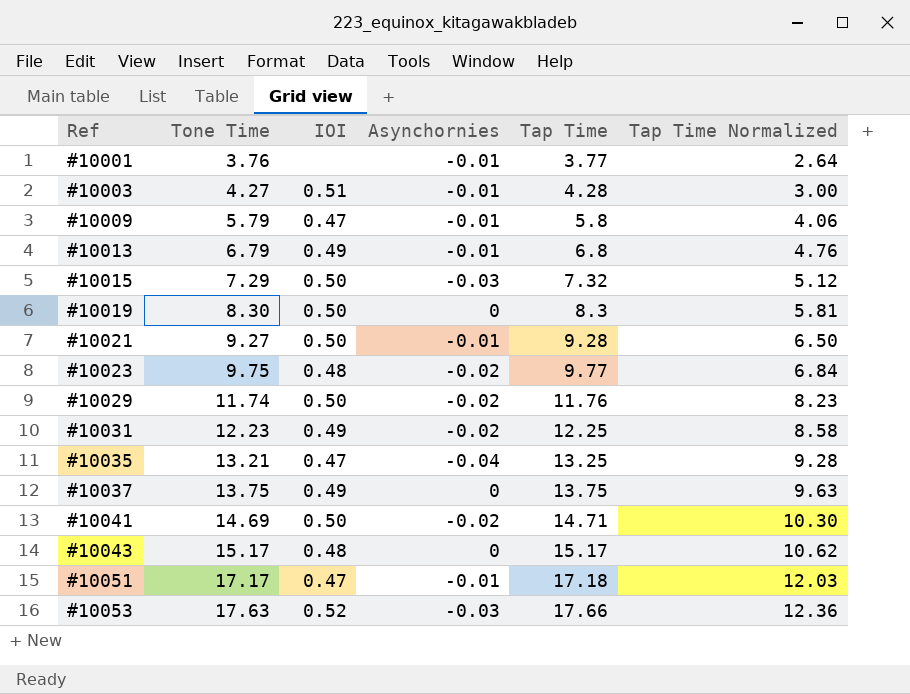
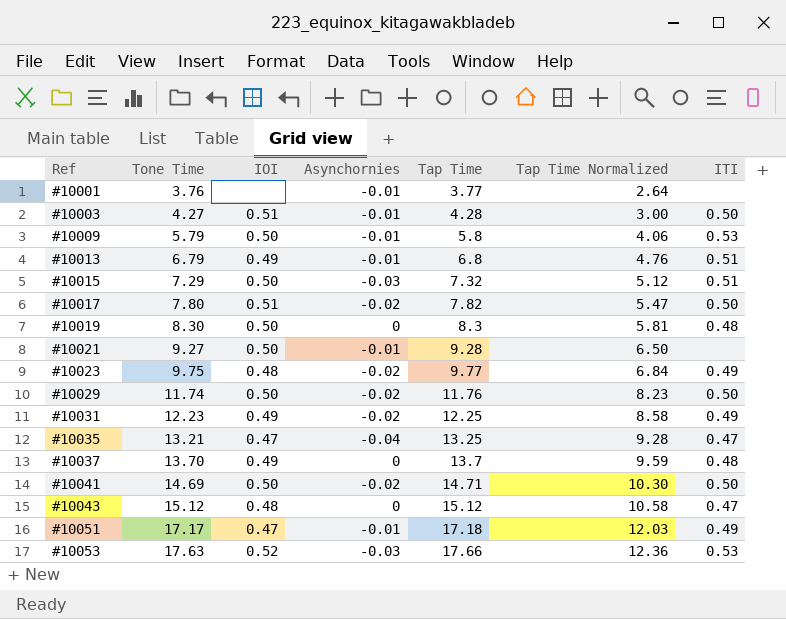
column ITI | position: none -> 7
#10009 | IOI: 0.47 -> 0.50
row #10017: none -> 7.80 | 0.51 | -0.02 | 7.82 | 5.47 | 0.50
#10037 | Tone Time: 13.75 -> 13.70
#10037 | Tap Time: 13.75 -> 13.7
#10037 | Tap Time Normalized: 9.63 -> 9.59
#10043 | Tone Time: 15.17 -> 15.12
#10043 | Tap Time: 15.17 -> 15.12
#10043 | Tap Time Normalized: 10.62 -> 10.58

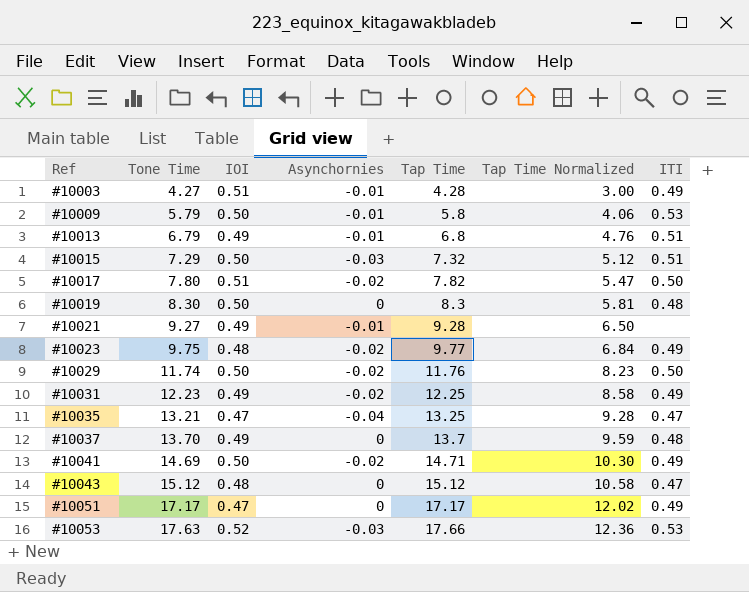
row #10001: 3.76 | none | -0.01 | 3.77 | 2.64 | none -> none
#10003 | ITI: 0.50 -> 0.49
#10021 | IOI: 0.50 -> 0.49
#10041 | ITI: 0.50 -> 0.49
#10051 | Asynchornies: -0.01 -> 0
#10051 | Tap Time: 17.18 -> 17.17
#10051 | Tap Time Normalized: 12.03 -> 12.02

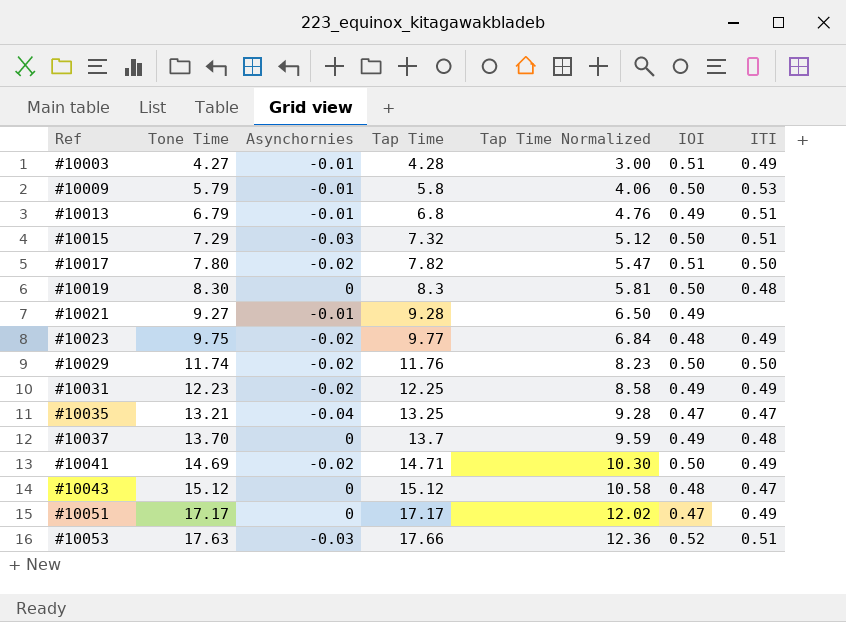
column IOI | position: 3 -> 6
#10053 | ITI: 0.53 -> 0.51

